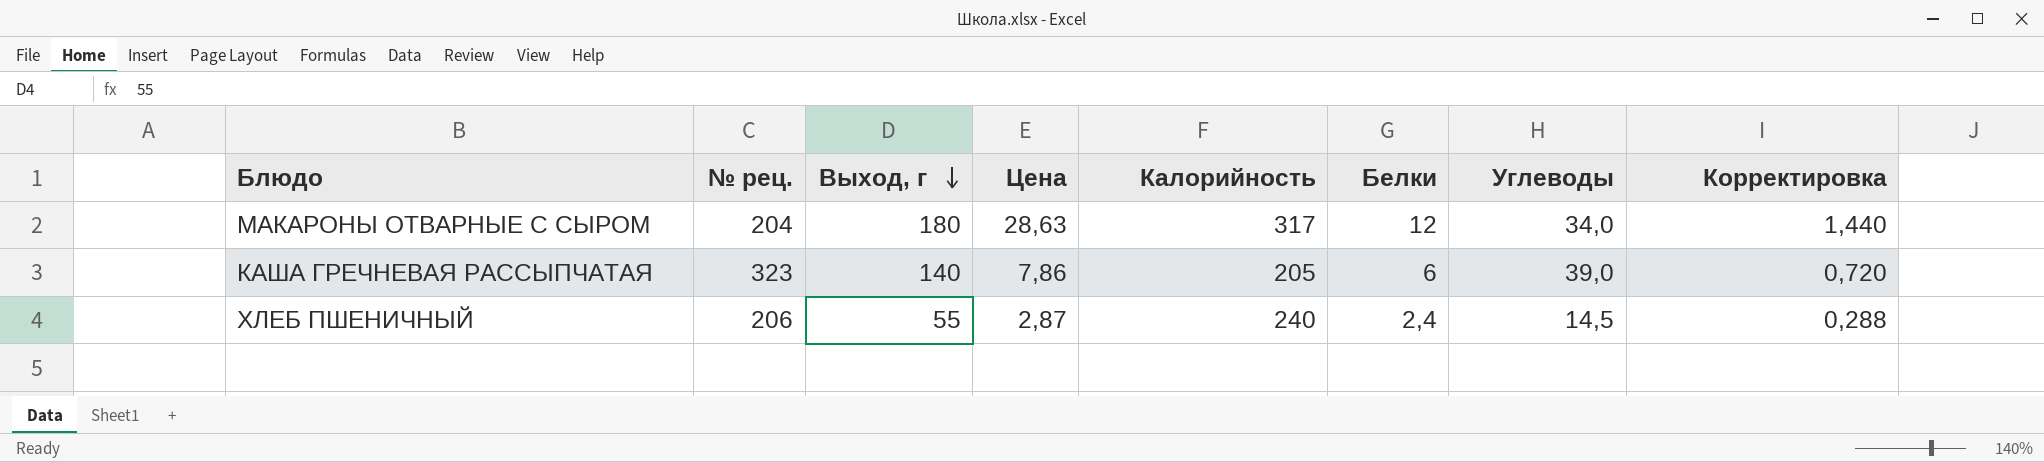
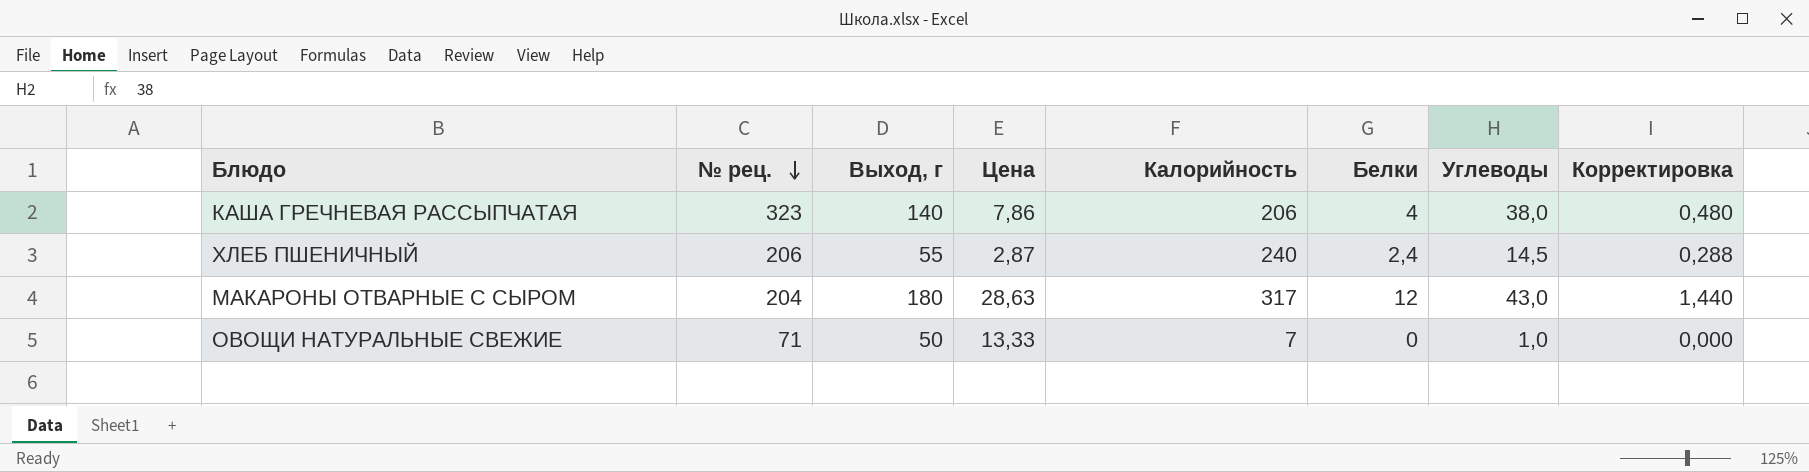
row order: Выход, г descending -> № рец. descending
КАША ГРЕЧНЕВАЯ РАССЫПЧАТАЯ | Калорийность: 205 -> 206
КАША ГРЕЧНЕВАЯ РАССЫПЧАТАЯ | Белки: 6 -> 4
КАША ГРЕЧНЕВАЯ РАССЫПЧАТАЯ | Углеводы: 39,0 -> 38,0
КАША ГРЕЧНЕВАЯ РАССЫПЧАТАЯ | Корректировка: 0,720 -> 0,480
МАКАРОНЫ ОТВАРНЫЕ С СЫРОМ | Углеводы: 34,0 -> 43,0
row ОВОЩИ НАТУРАЛЬНЫЕ СВЕЖИЕ: none -> 71 | 50 | 13,33 | 7 | 0 | 1,0 | 0,000

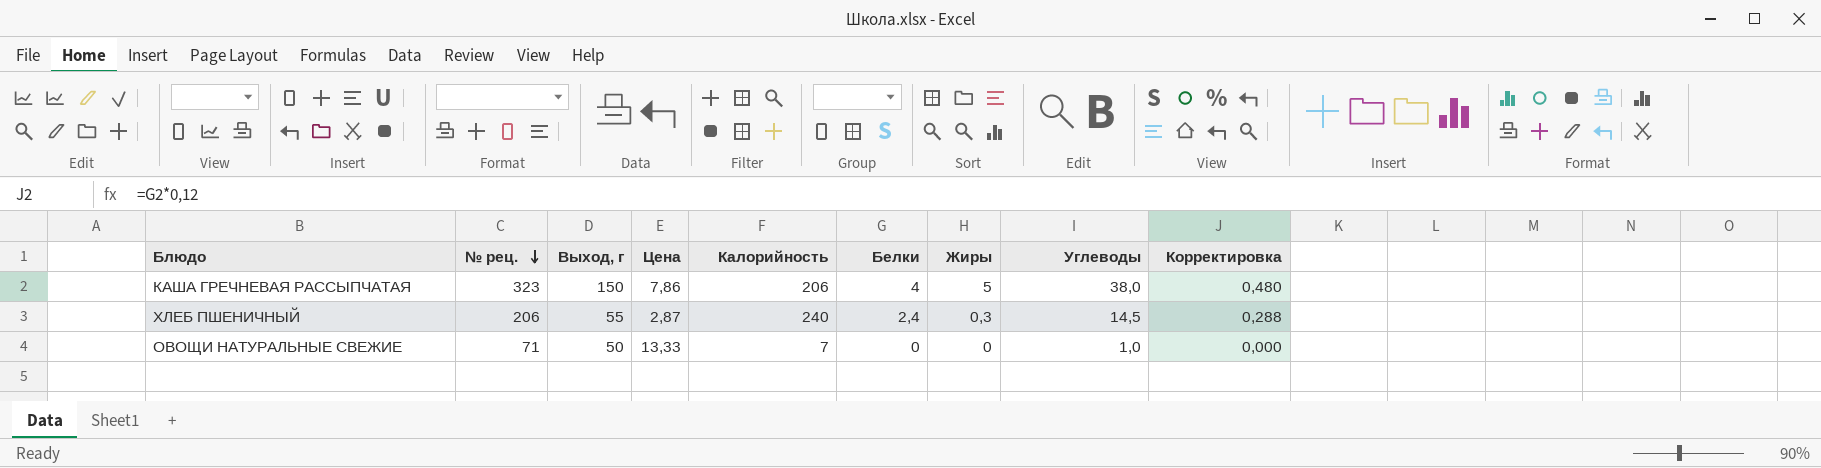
column Жиры | position: none -> 7
row МАКАРОНЫ ОТВАРНЫЕ С СЫРОМ: 204 | 180 | 28,63 | 317 | 12 | 43,0 | 1,440 -> none
КАША ГРЕЧНЕВАЯ РАССЫПЧАТАЯ | Выход, г: 140 -> 150

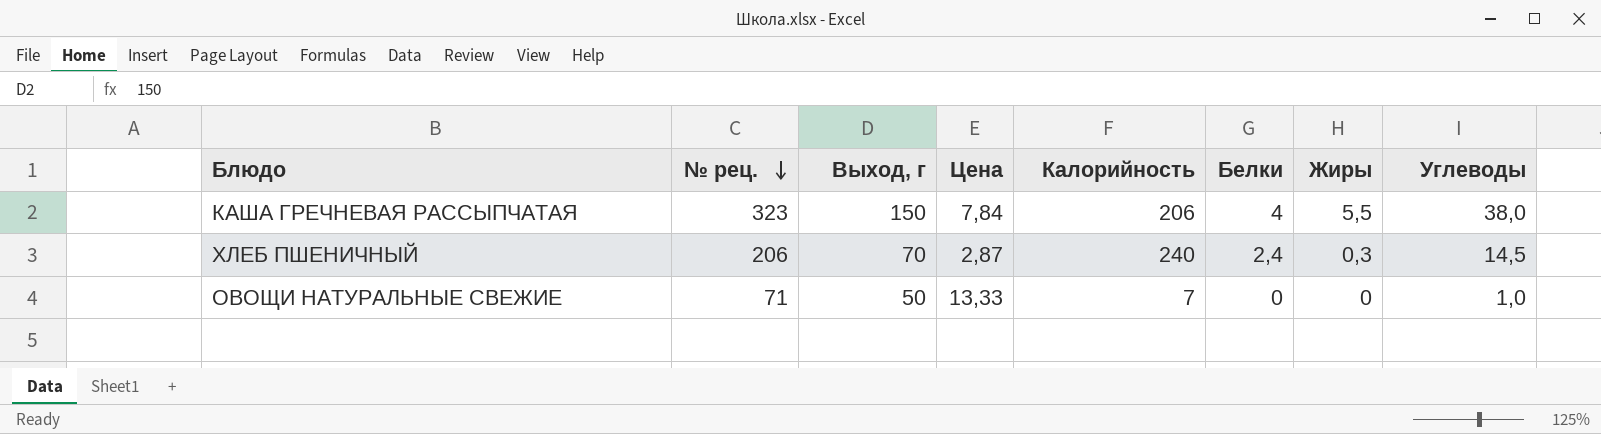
column Корректировка | formula: [Белки] * 0,12 -> none
КАША ГРЕЧНЕВАЯ РАССЫПЧАТАЯ | Цена: 7,86 -> 7,84
КАША ГРЕЧНЕВАЯ РАССЫПЧАТАЯ | Жиры: 5 -> 5,5
ХЛЕБ ПШЕНИЧНЫЙ | Выход, г: 55 -> 70

